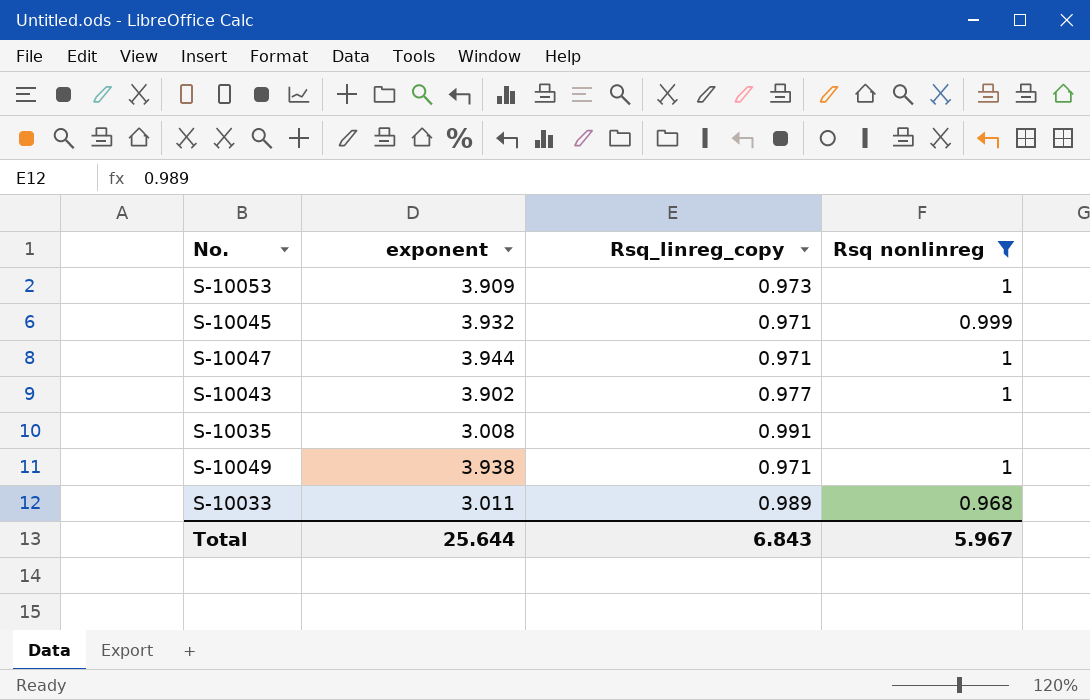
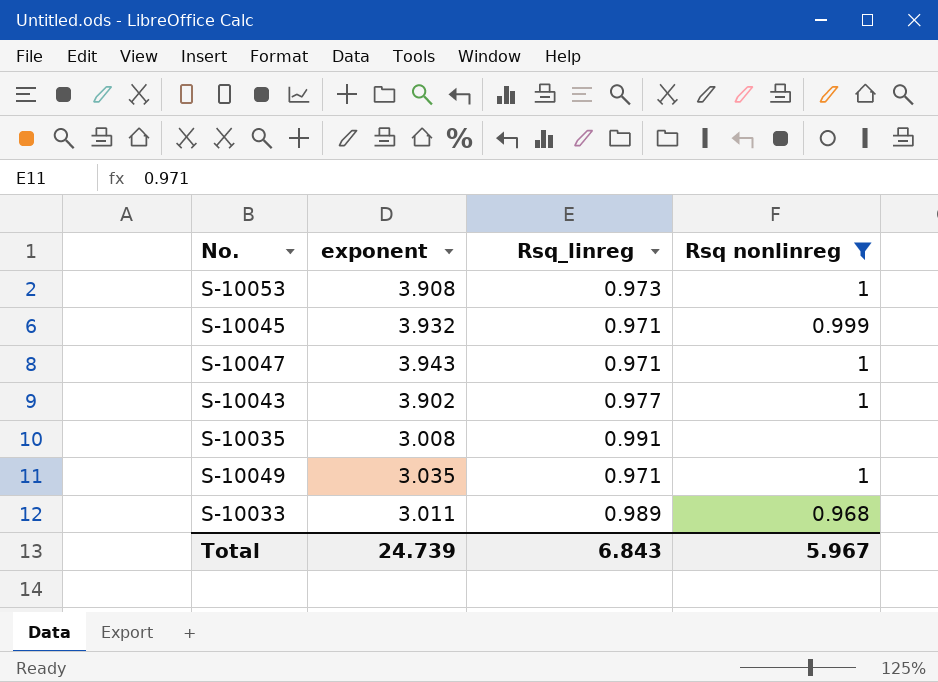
column name: Rsq_linreg_copy -> Rsq_linreg
S-10053 | exponent: 3.909 -> 3.908
S-10047 | exponent: 3.944 -> 3.943
S-10049 | exponent: 3.938 -> 3.035
Total | exponent: 25.644 -> 24.739

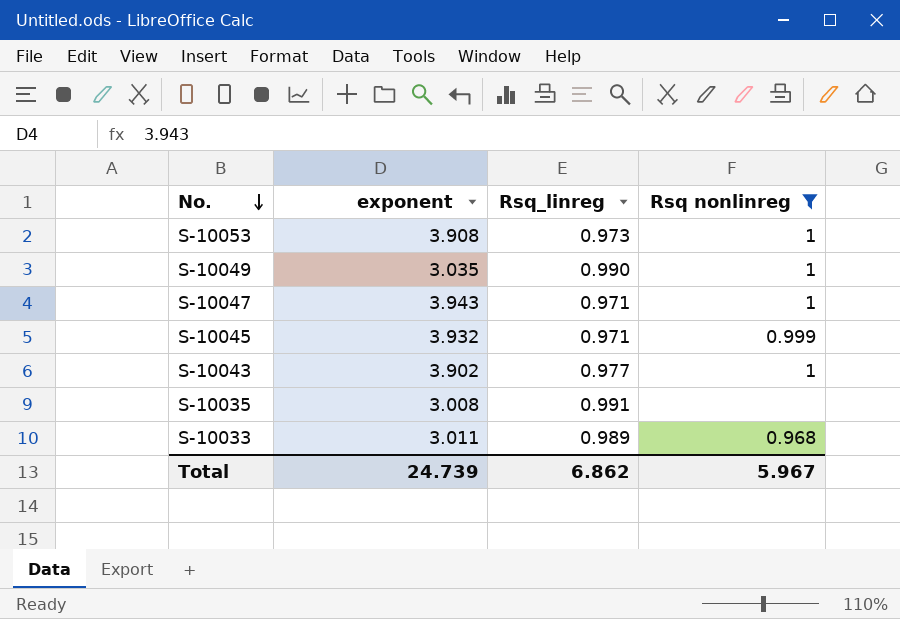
row order: none -> No. descending
S-10049 | Rsq_linreg: 0.971 -> 0.990
Total | Rsq_linreg: 6.843 -> 6.862

